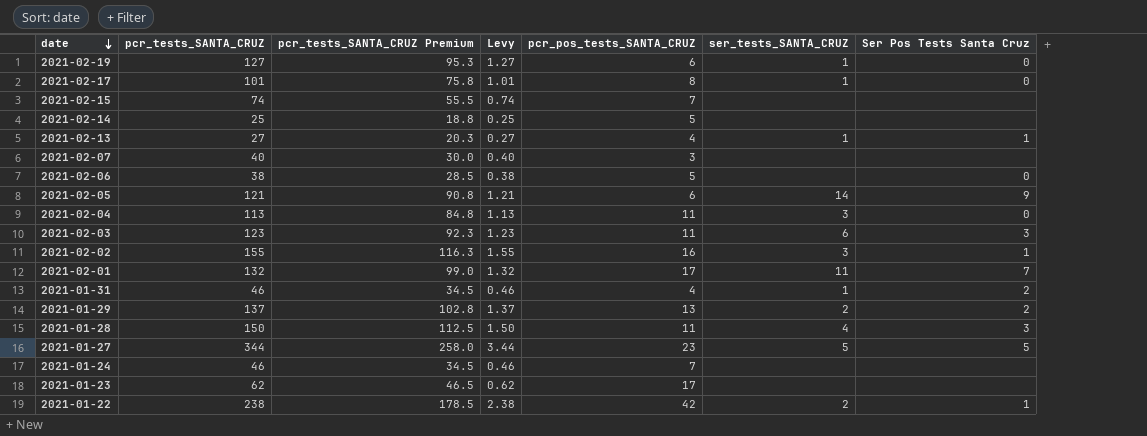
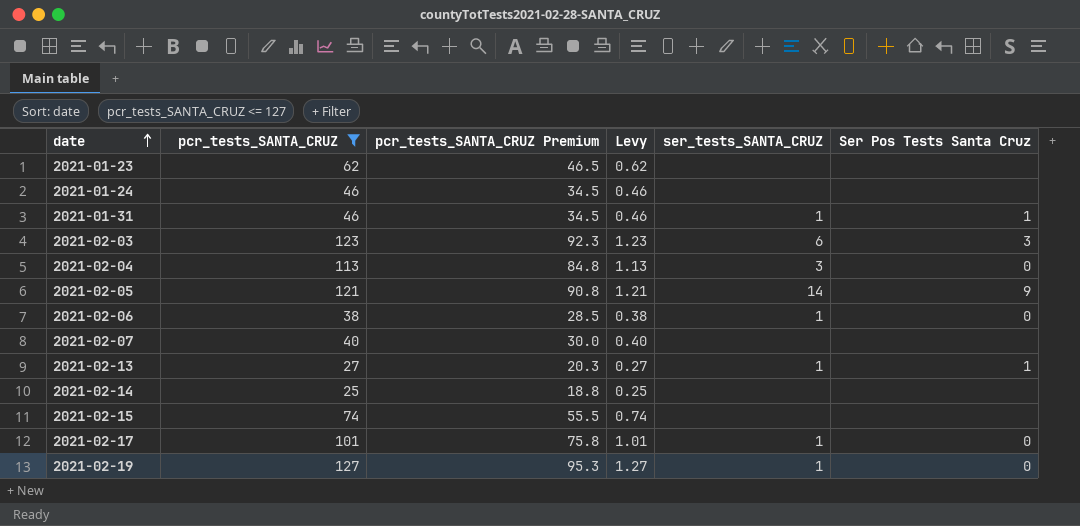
filter: none -> pcr_tests_SANTA_CRUZ <= 127
row order: date descending -> date ascending
column pcr_pos_tests_SANTA_CRUZ | position: 5 -> none
2021-01-31 | Ser Pos Tests Santa Cruz: 2 -> 1
2021-02-06 | ser_tests_SANTA_CRUZ: none -> 1

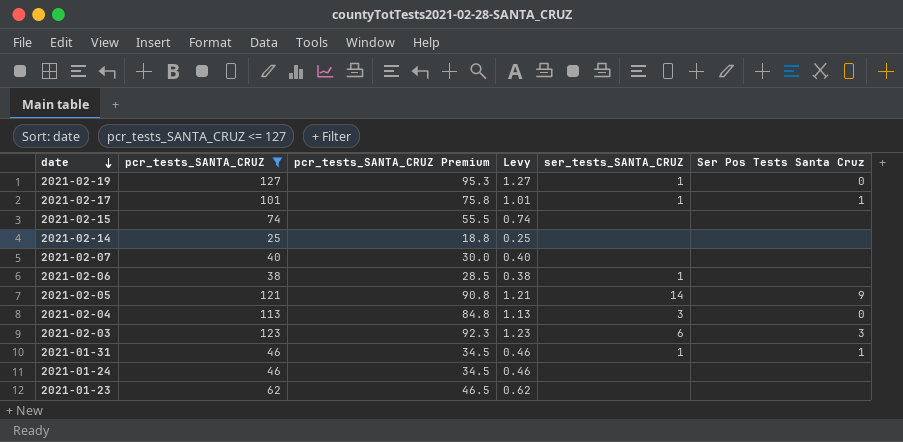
row order: date ascending -> date descending
row 2021-02-13: 27 | 20.3 | 0.27 | 1 | 1 -> none
2021-02-17 | Ser Pos Tests Santa Cruz: 0 -> 1
2021-02-06 | Ser Pos Tests Santa Cruz: 0 -> none

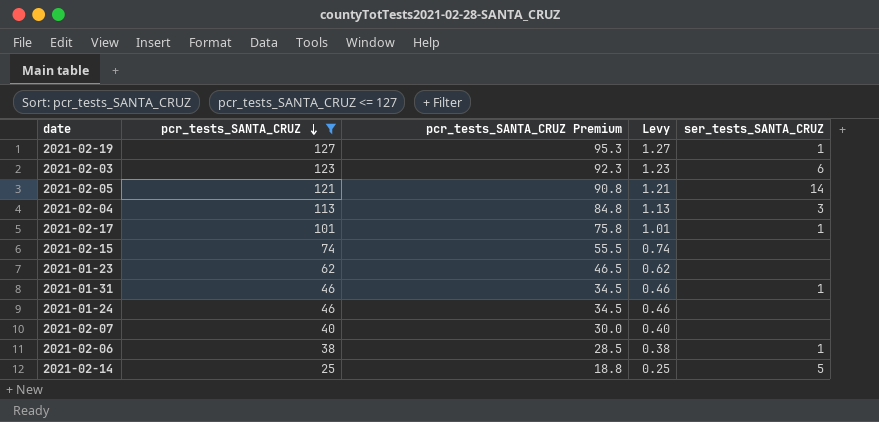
row order: date descending -> pcr_tests_SANTA_CRUZ descending
column Ser Pos Tests Santa Cruz | position: 6 -> none
2021-02-14 | ser_tests_SANTA_CRUZ: none -> 5

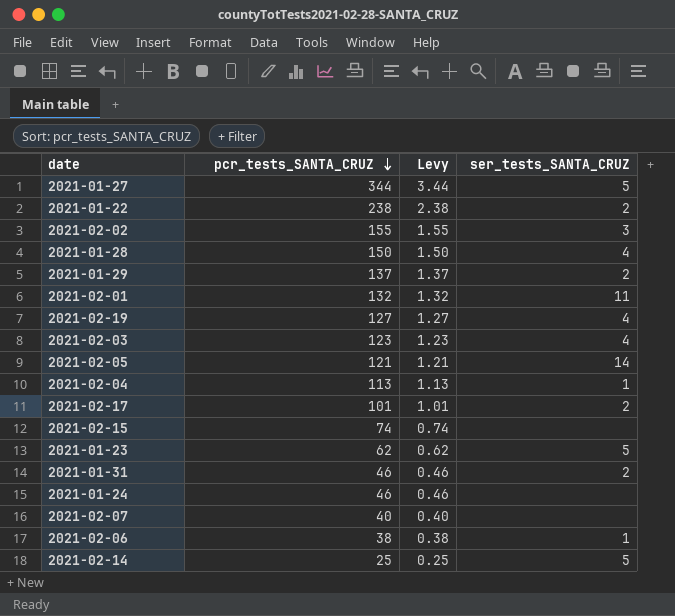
filter: pcr_tests_SANTA_CRUZ <= 127 -> none
column pcr_tests_SANTA_CRUZ Premium | formula: [pcr_tests_SANTA_CRUZ] * 0.75 -> none
2021-02-19 | ser_tests_SANTA_CRUZ: 1 -> 4
2021-02-03 | ser_tests_SANTA_CRUZ: 6 -> 4
2021-02-04 | ser_tests_SANTA_CRUZ: 3 -> 1
2021-02-17 | ser_tests_SANTA_CRUZ: 1 -> 2
2021-01-23 | ser_tests_SANTA_CRUZ: none -> 5
2021-01-31 | ser_tests_SANTA_CRUZ: 1 -> 2

